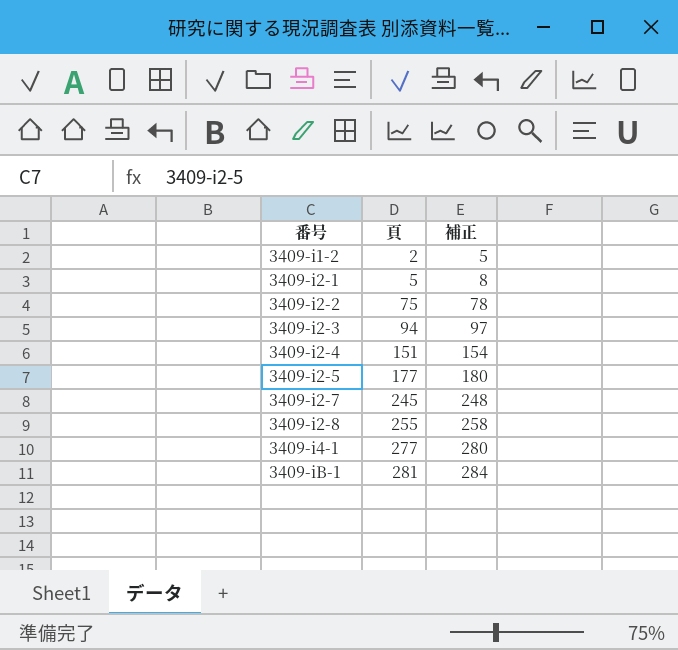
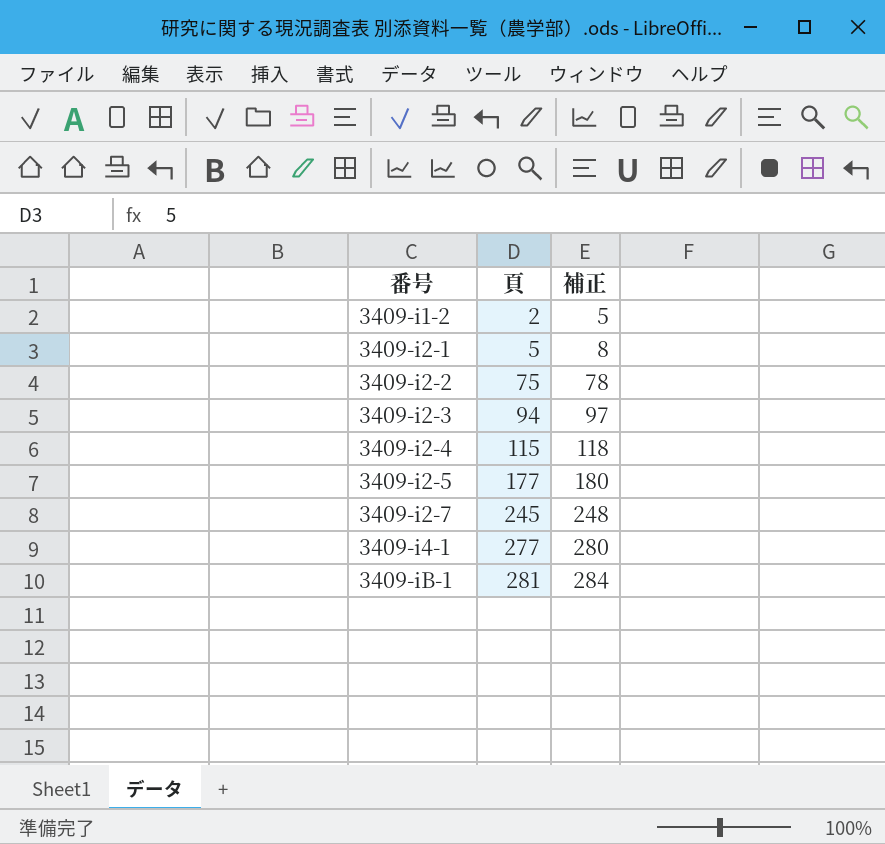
row 3409-i2-8: 255 | 258 -> none
3409-i2-4 | 頁: 151 -> 115
3409-i2-4 | 補正: 154 -> 118

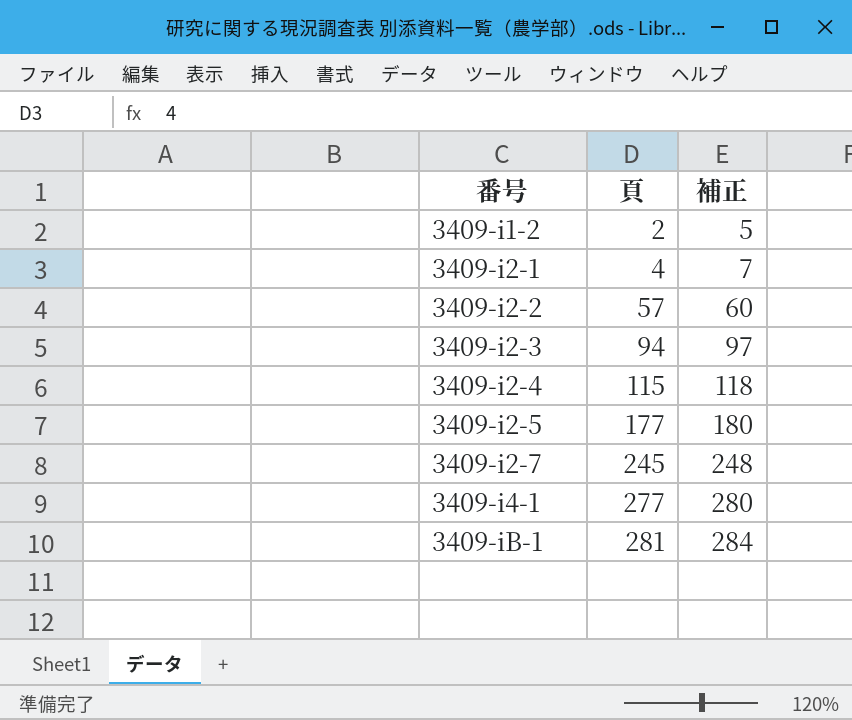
3409-i2-1 | 頁: 5 -> 4
3409-i2-1 | 補正: 8 -> 7
3409-i2-2 | 頁: 75 -> 57
3409-i2-2 | 補正: 78 -> 60

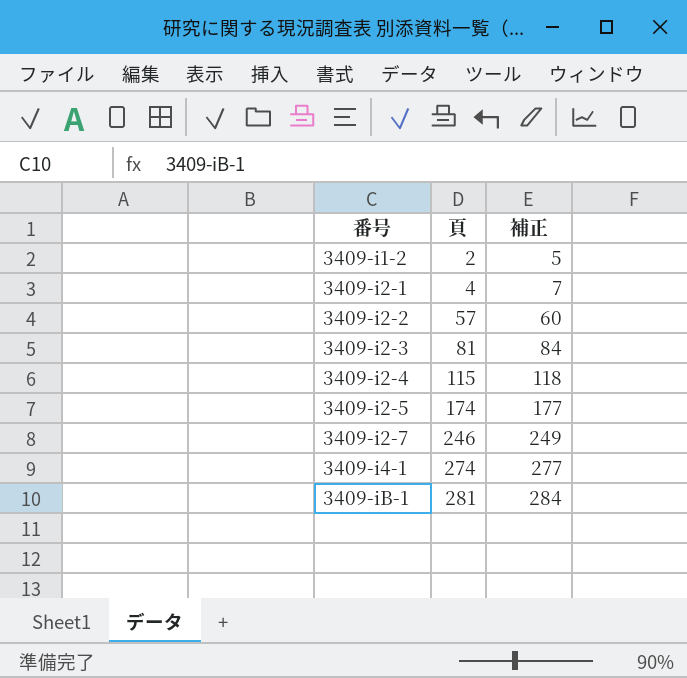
3409-i2-3 | 頁: 94 -> 81
3409-i2-3 | 補正: 97 -> 84
3409-i2-5 | 頁: 177 -> 174
3409-i2-5 | 補正: 180 -> 177
3409-i2-7 | 頁: 245 -> 246
3409-i2-7 | 補正: 248 -> 249
3409-i4-1 | 頁: 277 -> 274
3409-i4-1 | 補正: 280 -> 277

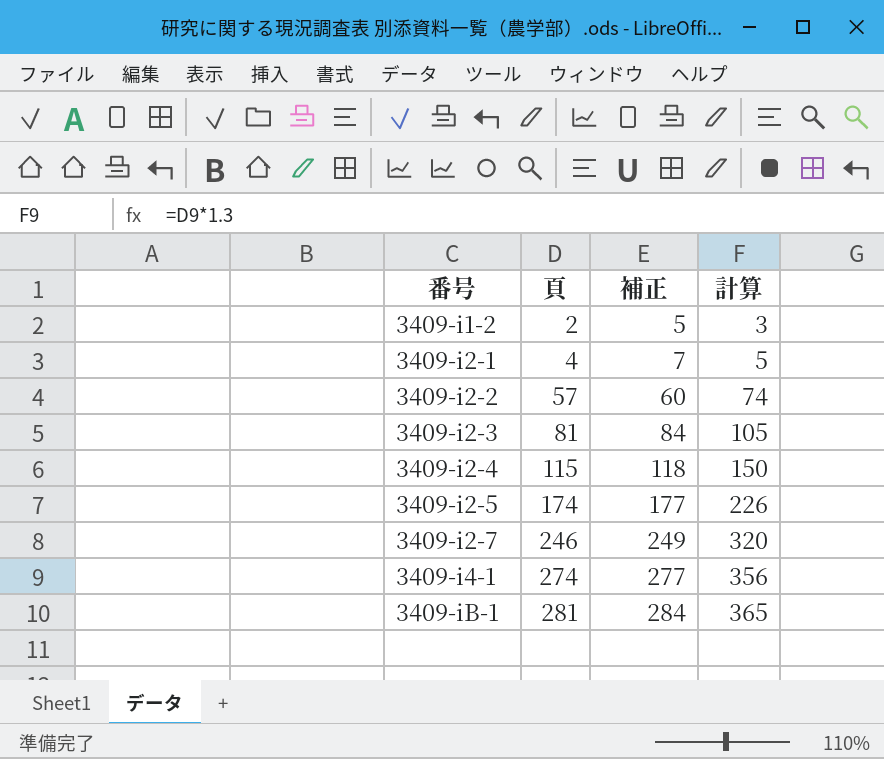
column 計算 | formula: none -> [頁] * 1.3

